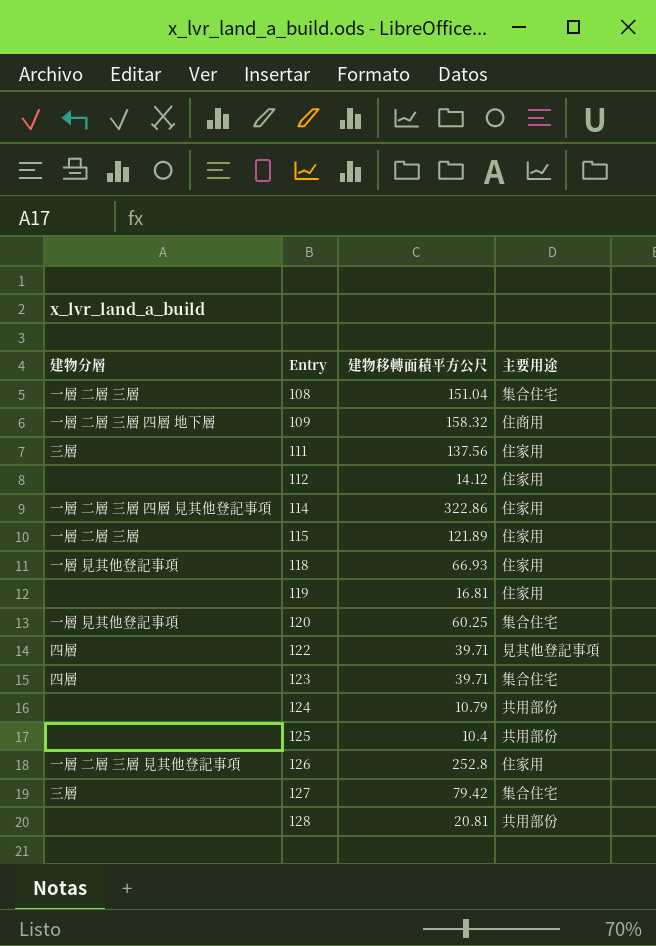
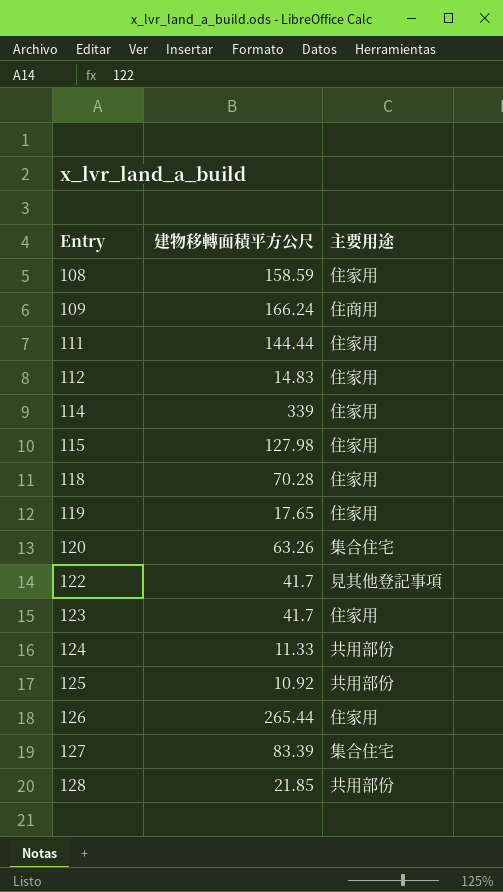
column 建物分層 | position: 1 -> none
108 | 建物移轉面積平方公尺: 151.04 -> 158.59
108 | 主要用途: 集合住宅 -> 住家用
109 | 建物移轉面積平方公尺: 158.32 -> 166.24
111 | 建物移轉面積平方公尺: 137.56 -> 144.44
112 | 建物移轉面積平方公尺: 14.12 -> 14.83
114 | 建物移轉面積平方公尺: 322.86 -> 339
115 | 建物移轉面積平方公尺: 121.89 -> 127.98
118 | 建物移轉面積平方公尺: 66.93 -> 70.28
119 | 建物移轉面積平方公尺: 16.81 -> 17.65
120 | 建物移轉面積平方公尺: 60.25 -> 63.26
122 | 建物移轉面積平方公尺: 39.71 -> 41.7
123 | 建物移轉面積平方公尺: 39.71 -> 41.7
123 | 主要用途: 集合住宅 -> 住家用
124 | 建物移轉面積平方公尺: 10.79 -> 11.33
125 | 建物移轉面積平方公尺: 10.4 -> 10.92
126 | 建物移轉面積平方公尺: 252.8 -> 265.44
127 | 建物移轉面積平方公尺: 79.42 -> 83.39
128 | 建物移轉面積平方公尺: 20.81 -> 21.85

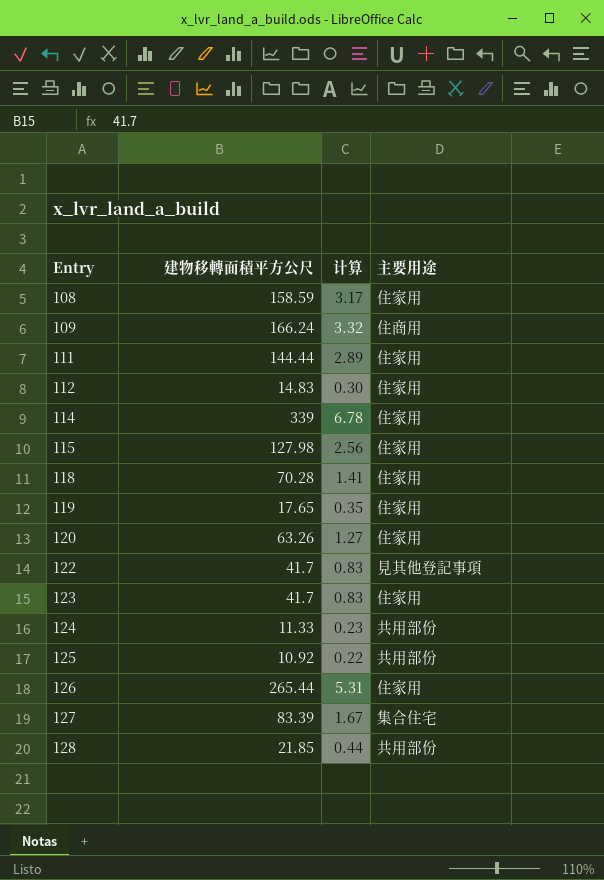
column 计算 | formula: none -> [建物移轉面積平方公尺] * 0.02
120 | 主要用途: 集合住宅 -> 住家用

